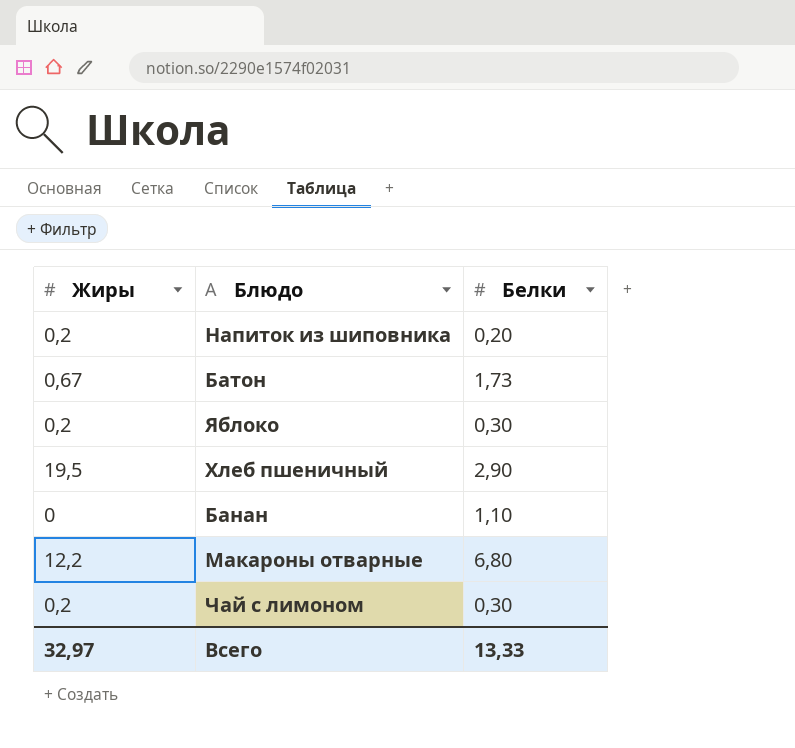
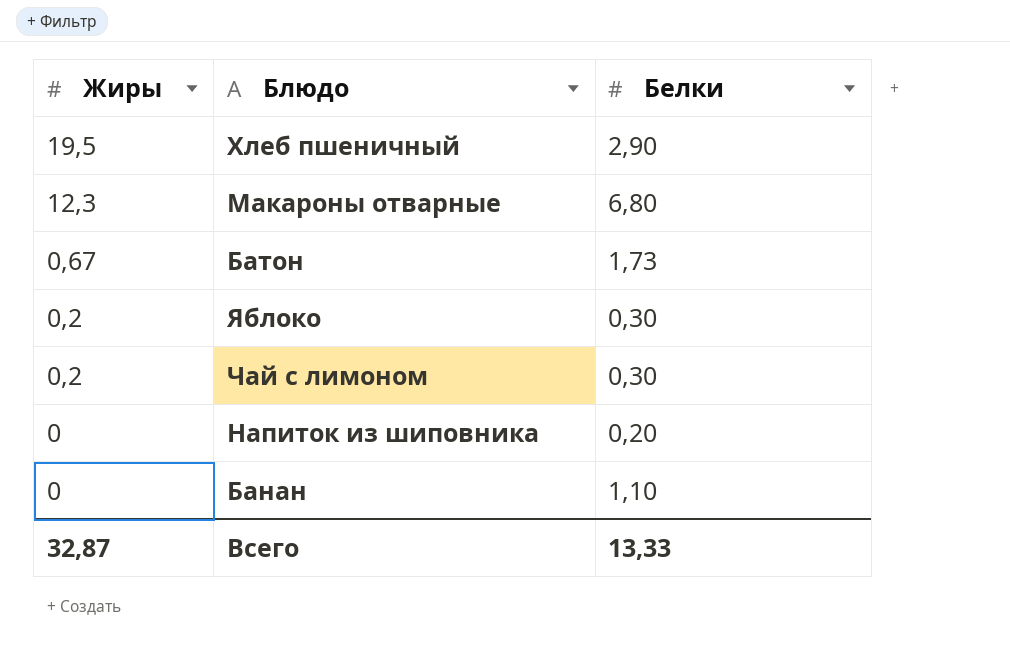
row order: none -> Жиры descending
Макароны отварные | Жиры: 12,2 -> 12,3
Напиток из шиповника | Жиры: 0,2 -> 0
Всего | Жиры: 32,97 -> 32,87

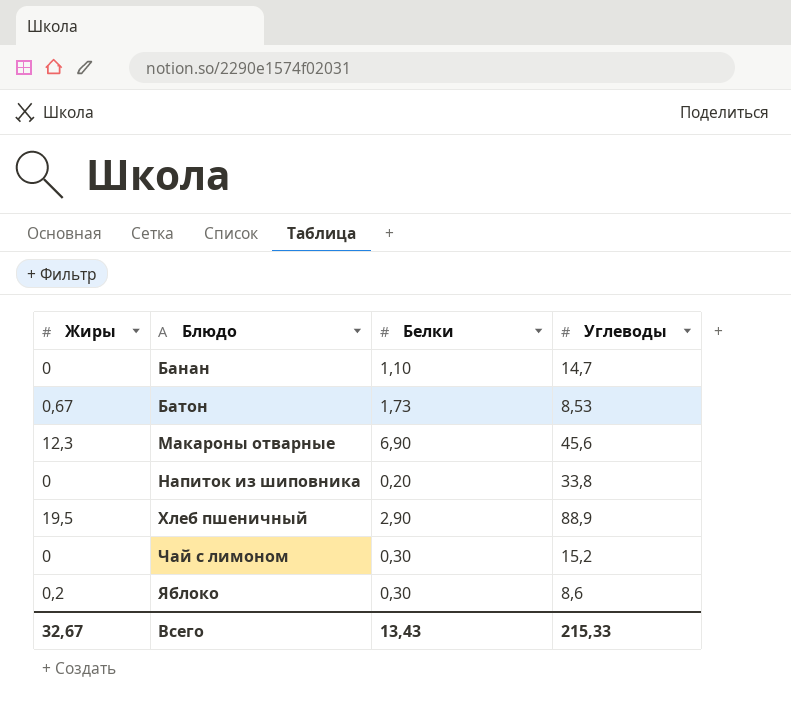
row order: Жиры descending -> Блюдо ascending
column Углеводы | position: none -> 4
Макароны отварные | Белки: 6,80 -> 6,90
Чай с лимоном | Жиры: 0,2 -> 0
Всего | Жиры: 32,87 -> 32,67
Всего | Белки: 13,33 -> 13,43

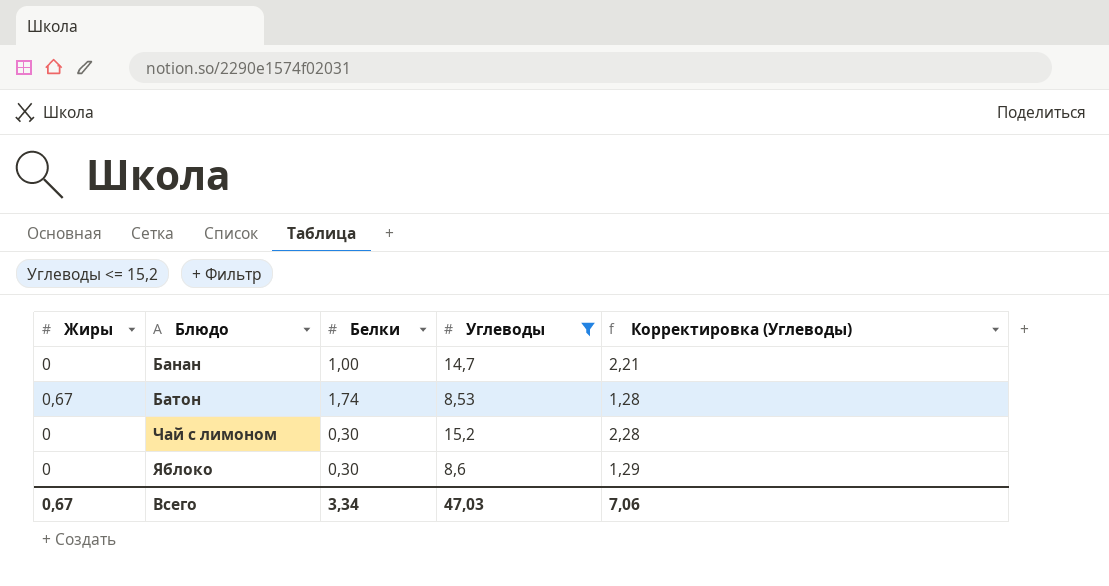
filter: none -> Углеводы <= 15,2
column Корректировка (Углеводы) | formula: none -> [Углеводы] * 0,15
Банан | Белки: 1,10 -> 1,00
Батон | Белки: 1,73 -> 1,74
Яблоко | Жиры: 0,2 -> 0
Всего | Жиры: 32,67 -> 0,67
Всего | Белки: 13,43 -> 3,34
Всего | Углеводы: 215,33 -> 47,03

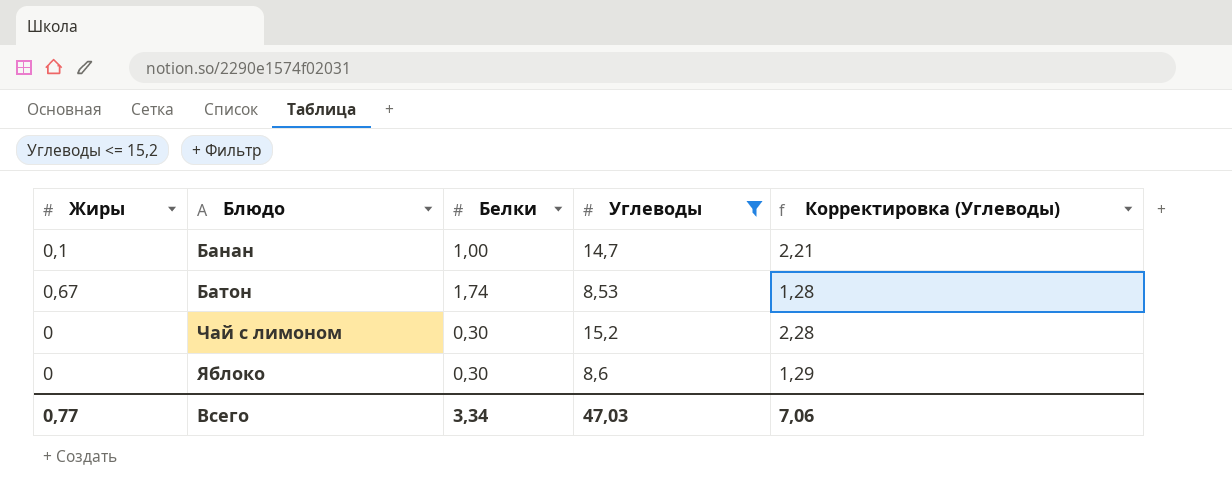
Банан | Жиры: 0 -> 0,1
Всего | Жиры: 0,67 -> 0,77

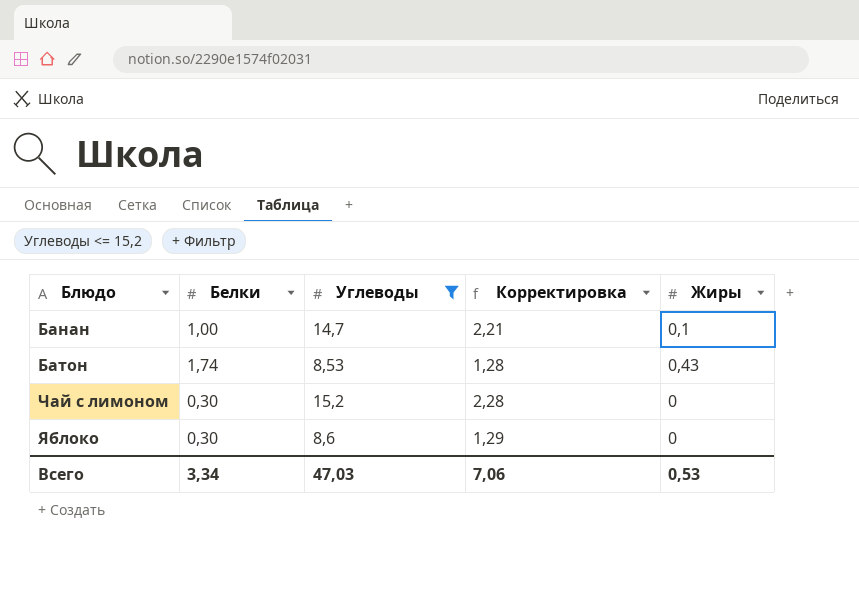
column name: Корректировка (Углеводы) -> Корректировка
column Жиры | position: 1 -> 5
Батон | Жиры: 0,67 -> 0,43
Всего | Жиры: 0,77 -> 0,53

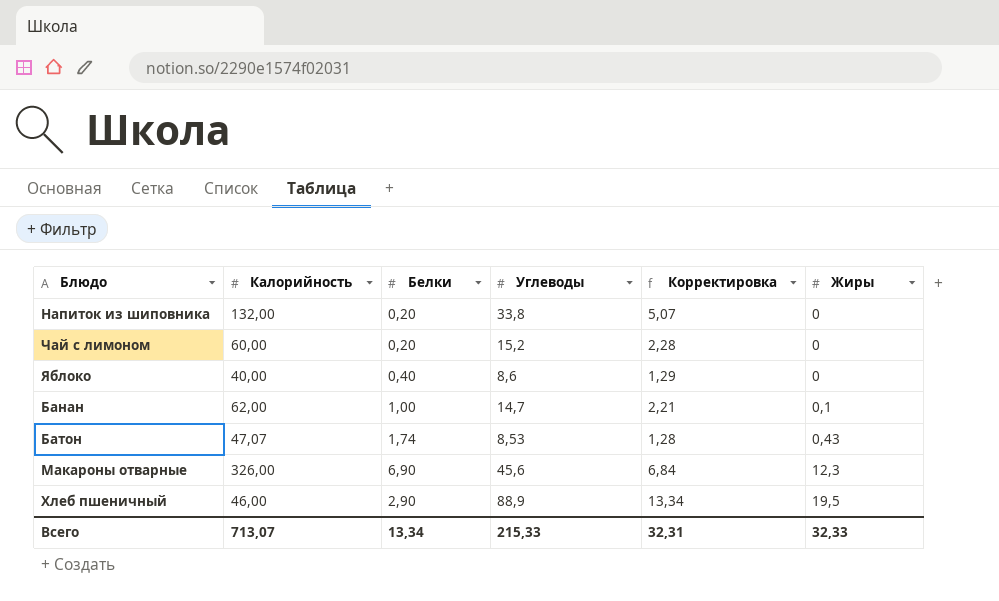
filter: Углеводы <= 15,2 -> none
row order: Блюдо ascending -> Жиры ascending
column Калорийность | position: none -> 2
Чай с лимоном | Белки: 0,30 -> 0,20
Яблоко | Белки: 0,30 -> 0,40
Всего | Белки: 3,34 -> 13,34
Всего | Углеводы: 47,03 -> 215,33
Всего | Корректировка: 7,06 -> 32,31
Всего | Жиры: 0,53 -> 32,33

